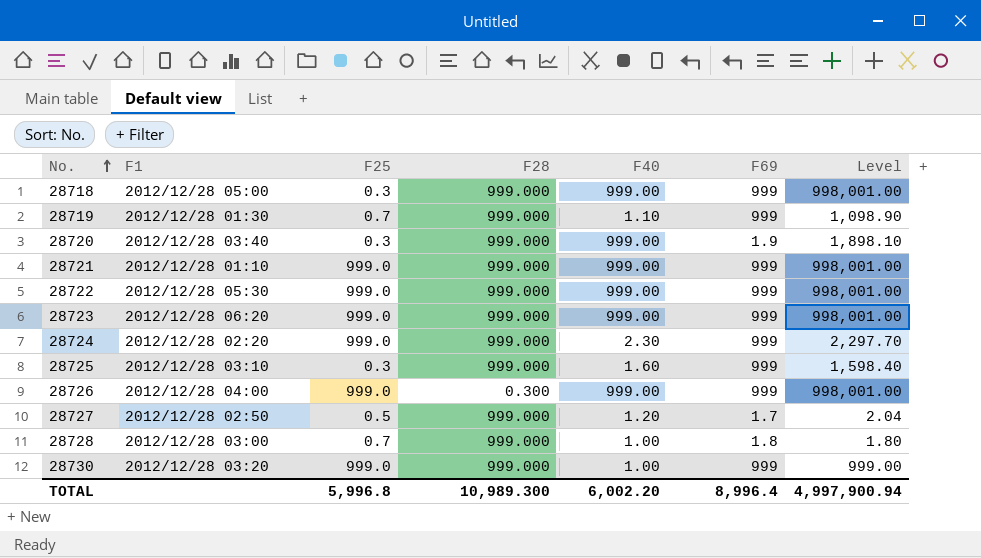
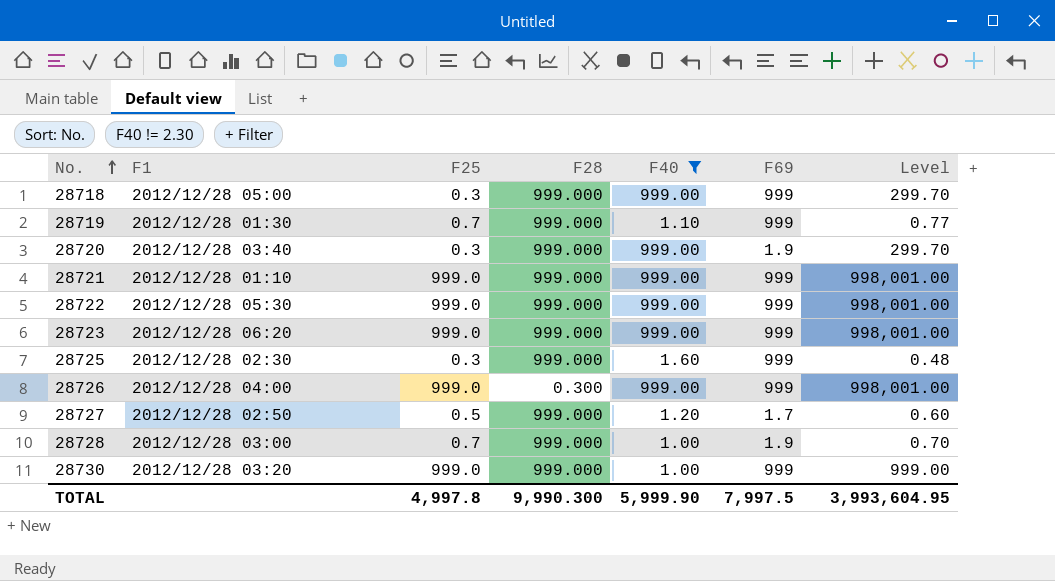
filter: none -> F40 != 2.30
column Level | formula: [F40] * [F69] -> [F25] * [F40]
28725 | F1: 2012/12/28 03:10 -> 2012/12/28 02:30
28728 | F69: 1.8 -> 1.9
TOTAL | F25: 5,996.8 -> 4,997.8
TOTAL | F28: 10,989.300 -> 9,990.300
TOTAL | F40: 6,002.20 -> 5,999.90
TOTAL | F69: 8,996.4 -> 7,997.5
TOTAL | Level: 4,997,900.94 -> 3,993,604.95

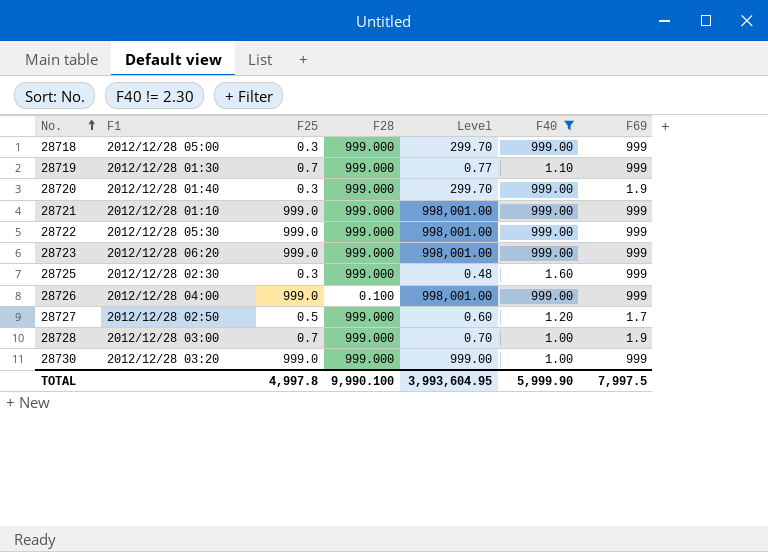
column Level | position: 7 -> 5
28720 | F1: 2012/12/28 03:40 -> 2012/12/28 01:40
28726 | F28: 0.300 -> 0.100
TOTAL | F28: 9,990.300 -> 9,990.100

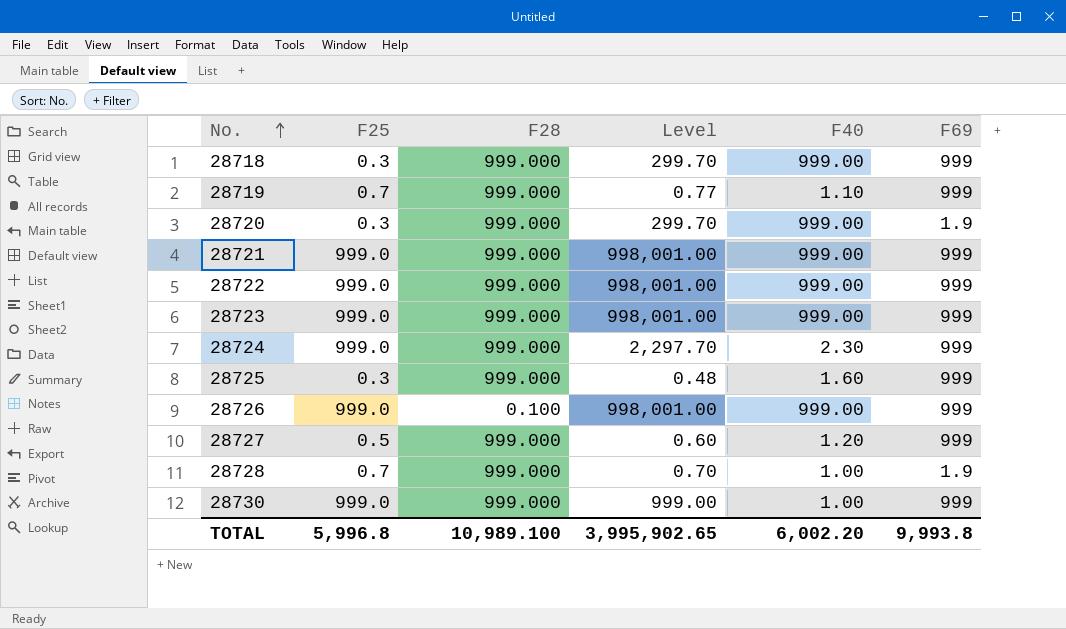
filter: F40 != 2.30 -> none
column F1 | position: 2 -> none
28727 | F69: 1.7 -> 999
TOTAL | F25: 4,997.8 -> 5,996.8
TOTAL | F28: 9,990.100 -> 10,989.100
TOTAL | Level: 3,993,604.95 -> 3,995,902.65
TOTAL | F40: 5,999.90 -> 6,002.20
TOTAL | F69: 7,997.5 -> 9,993.8

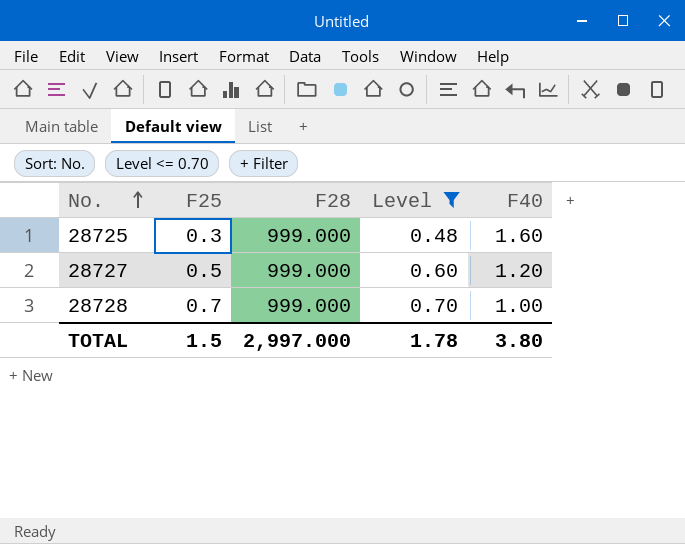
filter: none -> Level <= 0.70
column F69 | position: 6 -> none
TOTAL | F25: 5,996.8 -> 1.5
TOTAL | F28: 10,989.100 -> 2,997.000
TOTAL | Level: 3,995,902.65 -> 1.78
TOTAL | F40: 6,002.20 -> 3.80

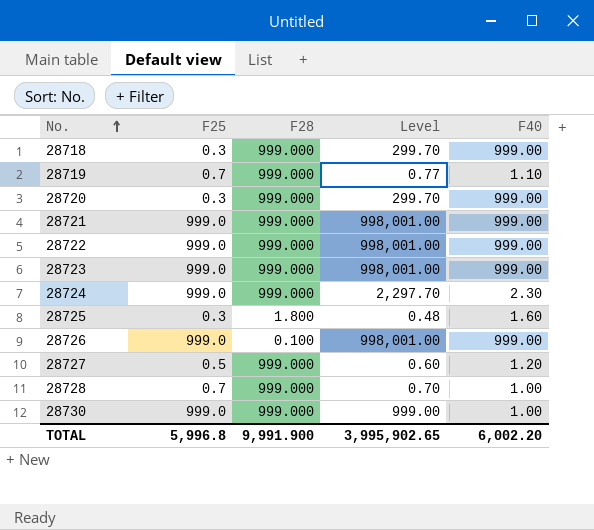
filter: Level <= 0.70 -> none
28725 | F28: 999.000 -> 1.800
TOTAL | F25: 1.5 -> 5,996.8
TOTAL | F28: 2,997.000 -> 9,991.900
TOTAL | Level: 1.78 -> 3,995,902.65
TOTAL | F40: 3.80 -> 6,002.20

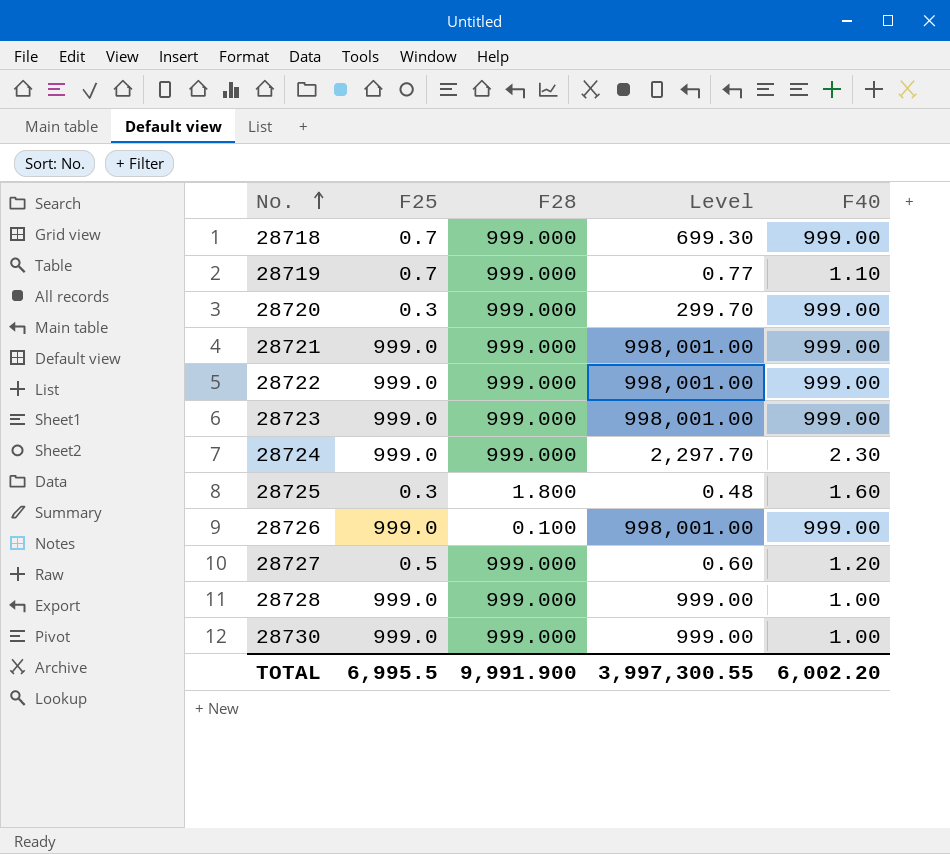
28718 | F25: 0.3 -> 0.7
28718 | Level: 299.70 -> 699.30
28728 | F25: 0.7 -> 999.0
28728 | Level: 0.70 -> 999.00
TOTAL | F25: 5,996.8 -> 6,995.5
TOTAL | Level: 3,995,902.65 -> 3,997,300.55

